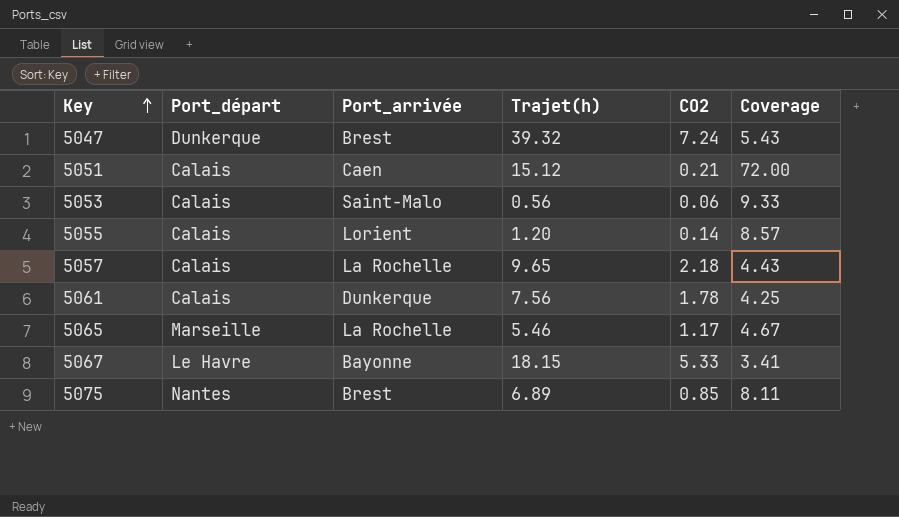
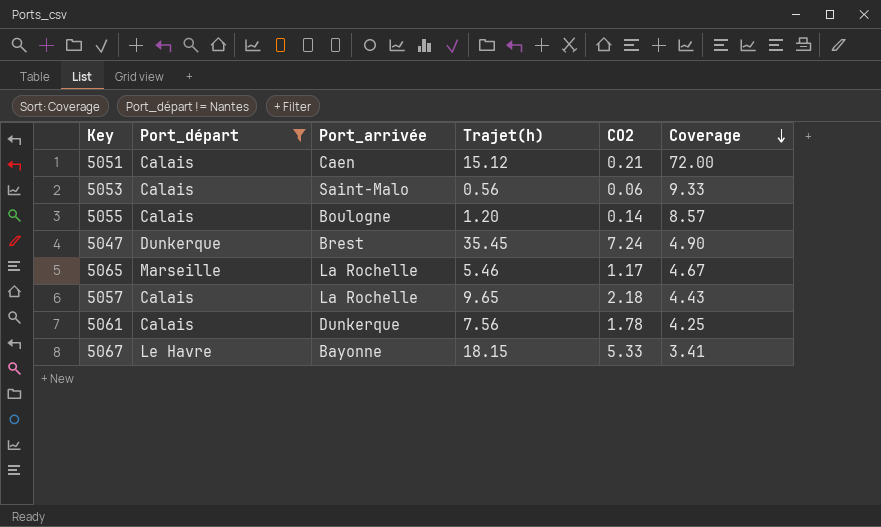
filter: none -> Port_départ != Nantes
row order: Key ascending -> Coverage descending
5055 | Port_arrivée: Lorient -> Boulogne
5047 | Trajet(h): 39.32 -> 35.45
5047 | Coverage: 5.43 -> 4.90

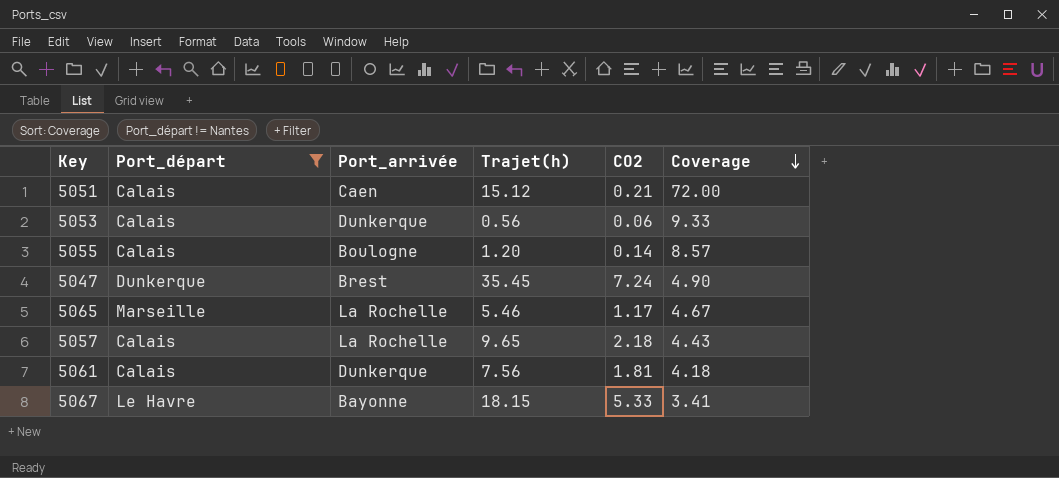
5053 | Port_arrivée: Saint-Malo -> Dunkerque
5061 | CO2: 1.78 -> 1.81
5061 | Coverage: 4.25 -> 4.18

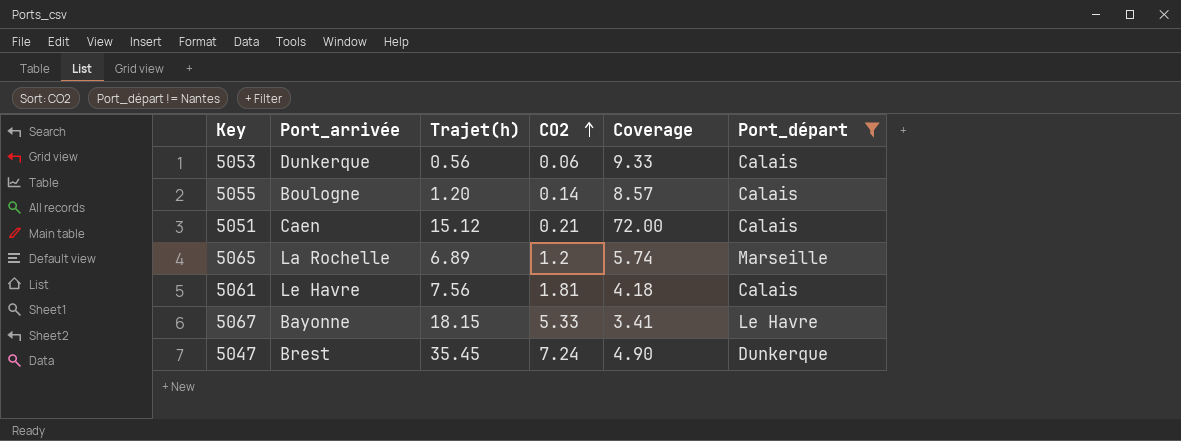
row order: Coverage descending -> CO2 ascending
column Port_départ | position: 2 -> 6
row 5057: Calais | La Rochelle | 9.65 | 2.18 | 4.43 -> none
5065 | Trajet(h): 5.46 -> 6.89
5065 | CO2: 1.17 -> 1.2
5065 | Coverage: 4.67 -> 5.74
5061 | Port_arrivée: Dunkerque -> Le Havre

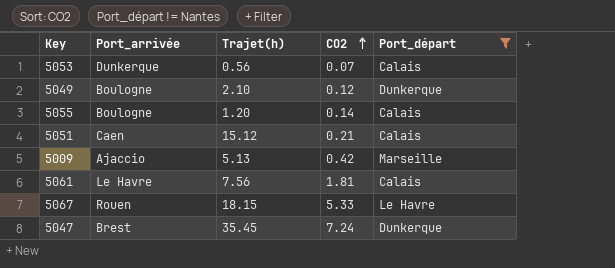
column Coverage | formula: [Trajet(h)] / [CO2] -> none
row 5065: La Rochelle | 6.89 | 1.2 | 5.74 | Marseille -> none
5053 | CO2: 0.06 -> 0.07
row 5049: none -> Boulogne | 2.10 | 0.12 | Dunkerque
row 5009: none -> Ajaccio | 5.13 | 0.42 | Marseille
5067 | Port_arrivée: Bayonne -> Rouen

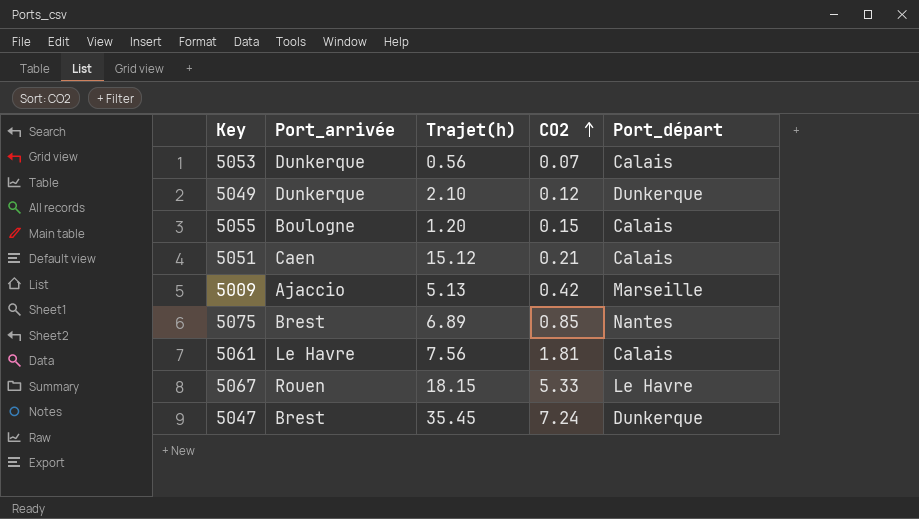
filter: Port_départ != Nantes -> none
5049 | Port_arrivée: Boulogne -> Dunkerque
5055 | CO2: 0.14 -> 0.15

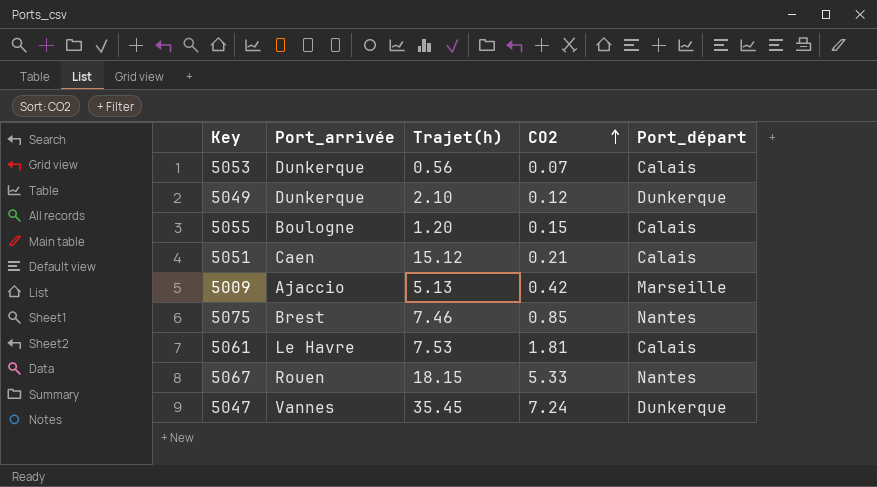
5075 | Trajet(h): 6.89 -> 7.46
5061 | Trajet(h): 7.56 -> 7.53
5067 | Port_départ: Le Havre -> Nantes
5047 | Port_arrivée: Brest -> Vannes

